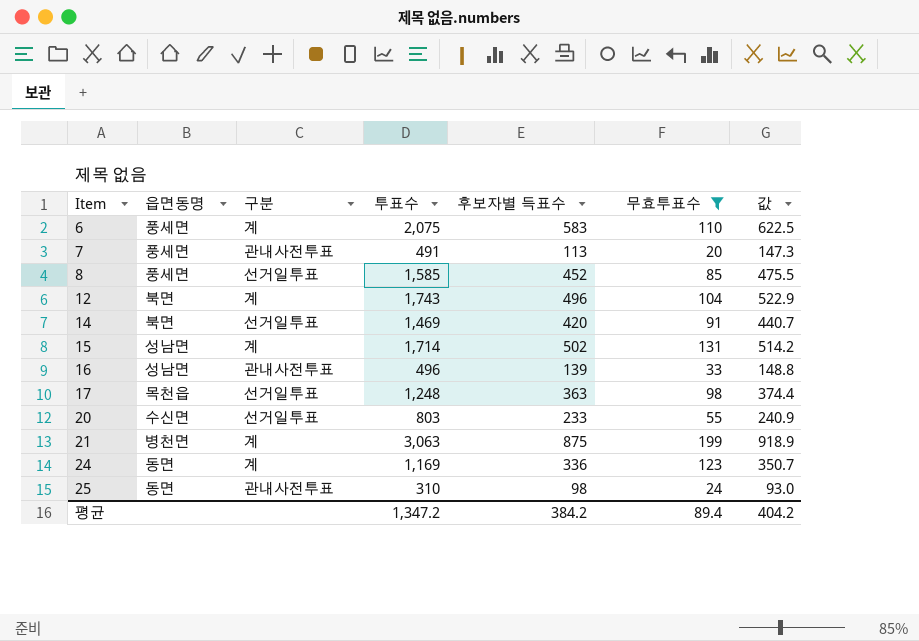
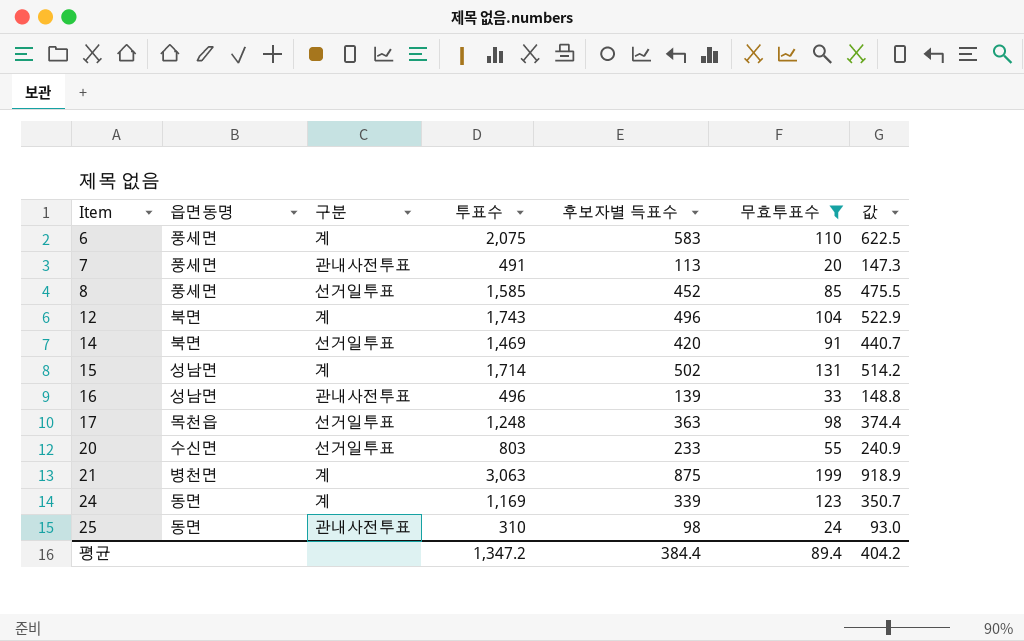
24 | 후보자별 득표수: 336 -> 339
평균 | 후보자별 득표수: 384.2 -> 384.4

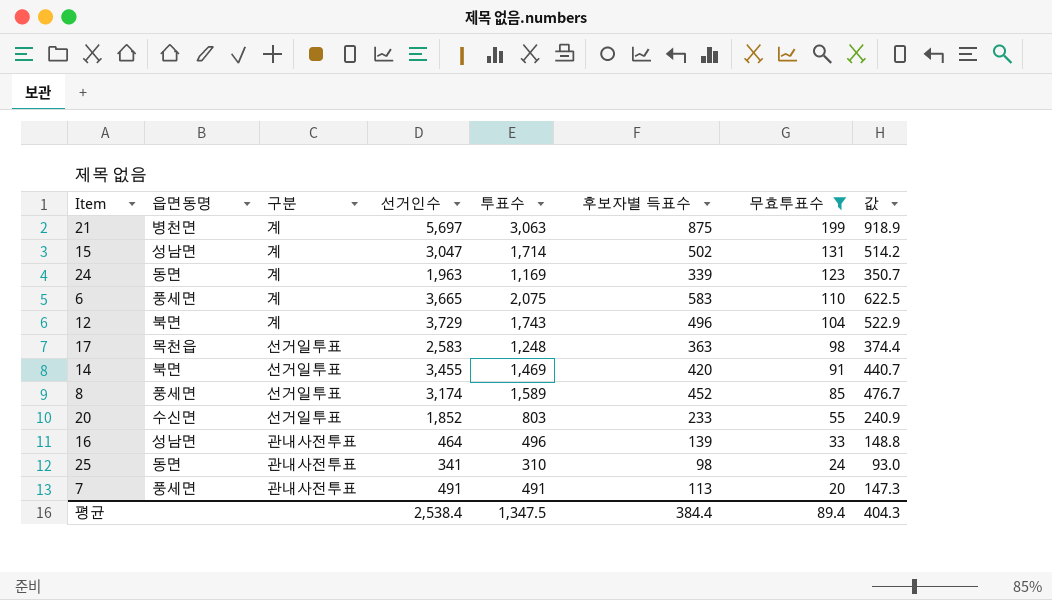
row order: Item ascending -> 무효투표수 descending
column 선거인수 | position: none -> 4
8 | 투표수: 1,585 -> 1,589
8 | 값: 475.5 -> 476.7
평균 | 투표수: 1,347.2 -> 1,347.5
평균 | 값: 404.2 -> 404.3

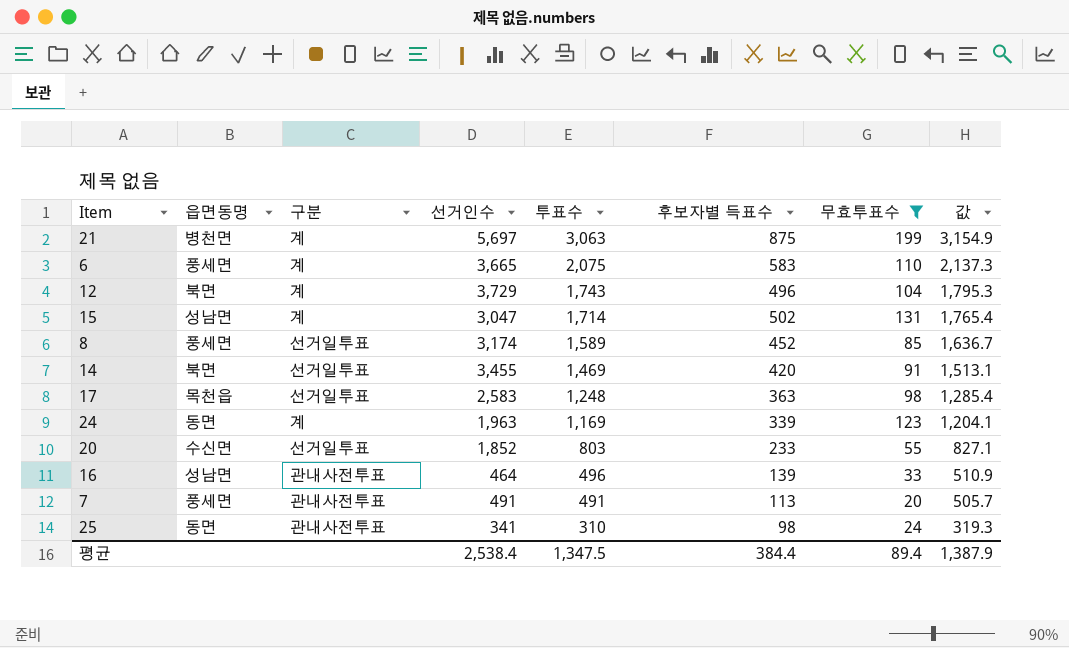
row order: 무효투표수 descending -> 투표수 descending
column 값 | formula: [투표수] * 0.3 -> [투표수] * 1.03
평균 | 값: 404.3 -> 1,387.9

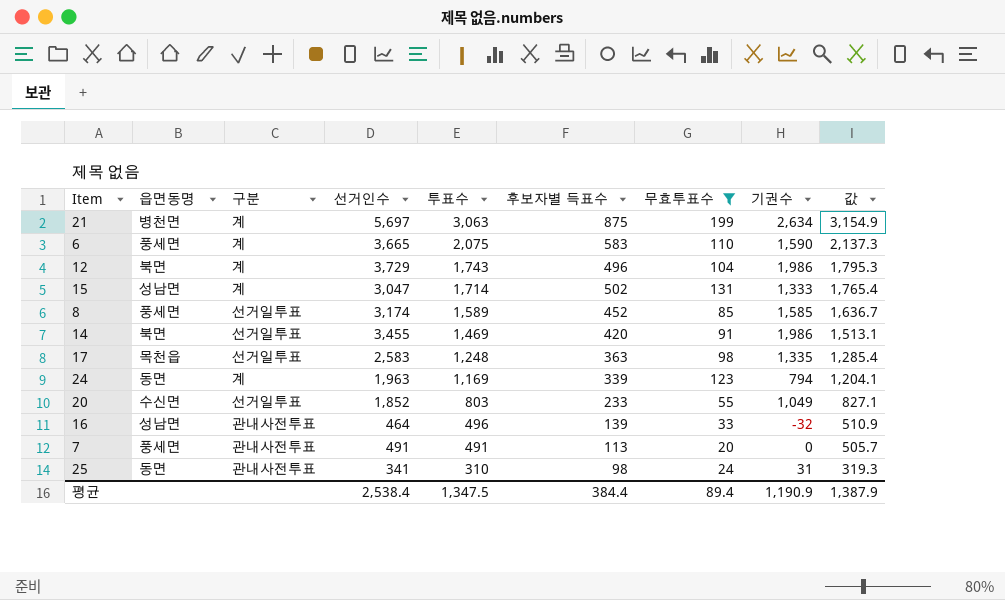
column 기권수 | formula: none -> [선거인수] - [투표수]

